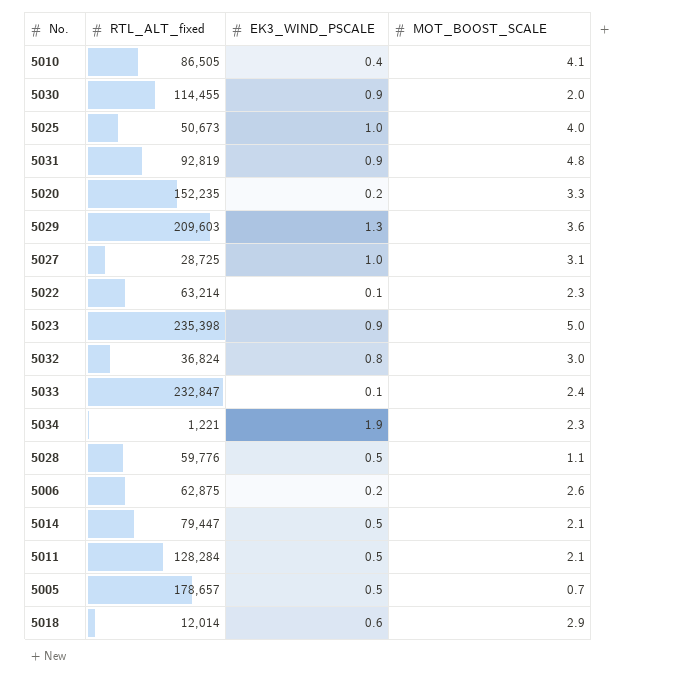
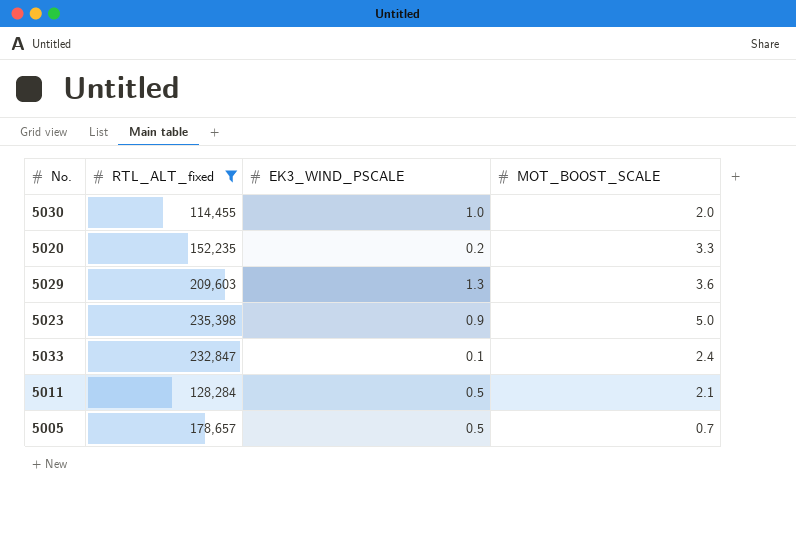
filter: none -> RTL_ALT_fixed >= 114,455
5030 | EK3_WIND_PSCALE: 0.9 -> 1.0

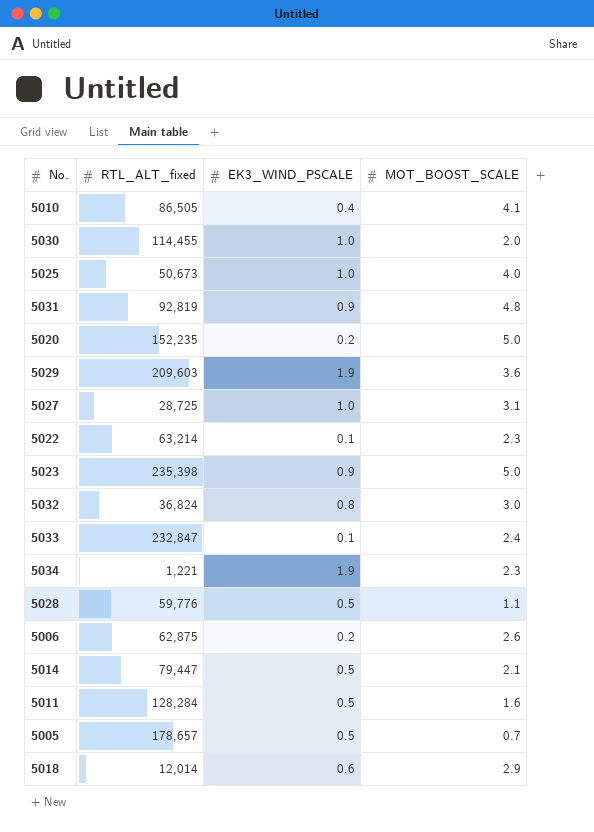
filter: RTL_ALT_fixed >= 114,455 -> none
5020 | MOT_BOOST_SCALE: 3.3 -> 5.0
5029 | EK3_WIND_PSCALE: 1.3 -> 1.9
5011 | MOT_BOOST_SCALE: 2.1 -> 1.6

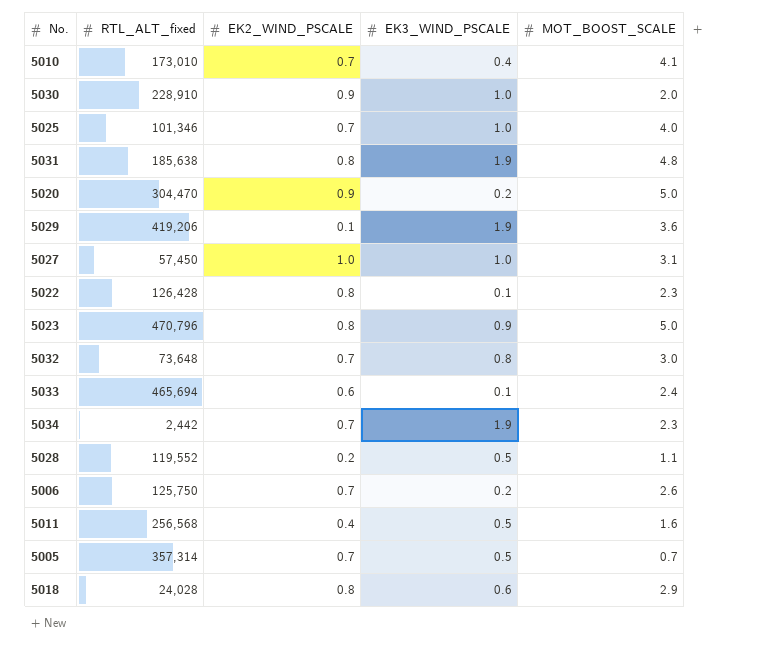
column EK2_WIND_PSCALE | position: none -> 3
row 5014: 79,447 | 0.5 | 2.1 -> none
5010 | RTL_ALT_fixed: 86,505 -> 173,010
5030 | RTL_ALT_fixed: 114,455 -> 228,910
5025 | RTL_ALT_fixed: 50,673 -> 101,346
5031 | RTL_ALT_fixed: 92,819 -> 185,638
5031 | EK3_WIND_PSCALE: 0.9 -> 1.9
5020 | RTL_ALT_fixed: 152,235 -> 304,470
5029 | RTL_ALT_fixed: 209,603 -> 419,206
5027 | RTL_ALT_fixed: 28,725 -> 57,450
5022 | RTL_ALT_fixed: 63,214 -> 126,428
5023 | RTL_ALT_fixed: 235,398 -> 470,796
5032 | RTL_ALT_fixed: 36,824 -> 73,648
5033 | RTL_ALT_fixed: 232,847 -> 465,694
5034 | RTL_ALT_fixed: 1,221 -> 2,442
5028 | RTL_ALT_fixed: 59,776 -> 119,552
5006 | RTL_ALT_fixed: 62,875 -> 125,750
5011 | RTL_ALT_fixed: 128,284 -> 256,568
5005 | RTL_ALT_fixed: 178,657 -> 357,314
5018 | RTL_ALT_fixed: 12,014 -> 24,028

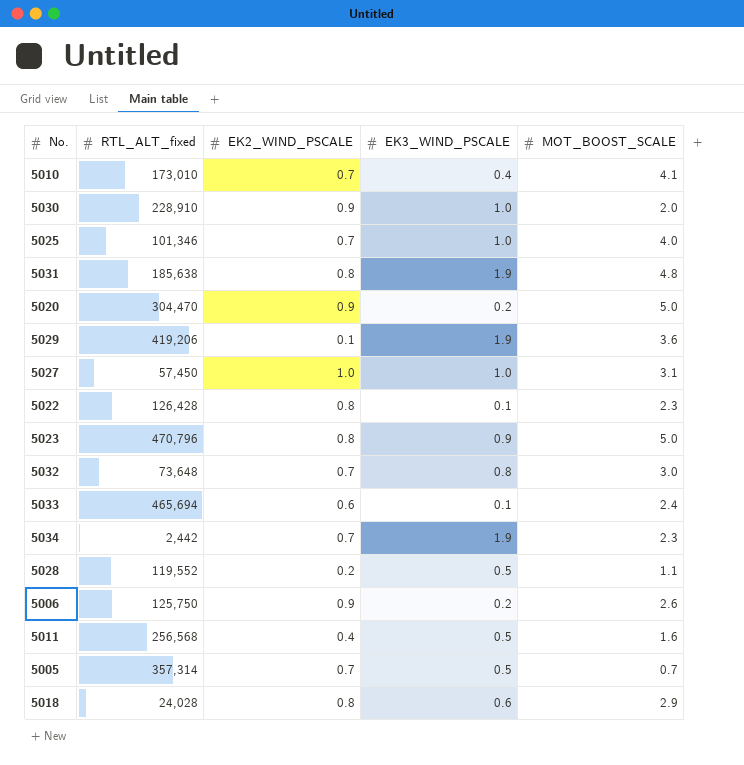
5006 | EK2_WIND_PSCALE: 0.7 -> 0.9

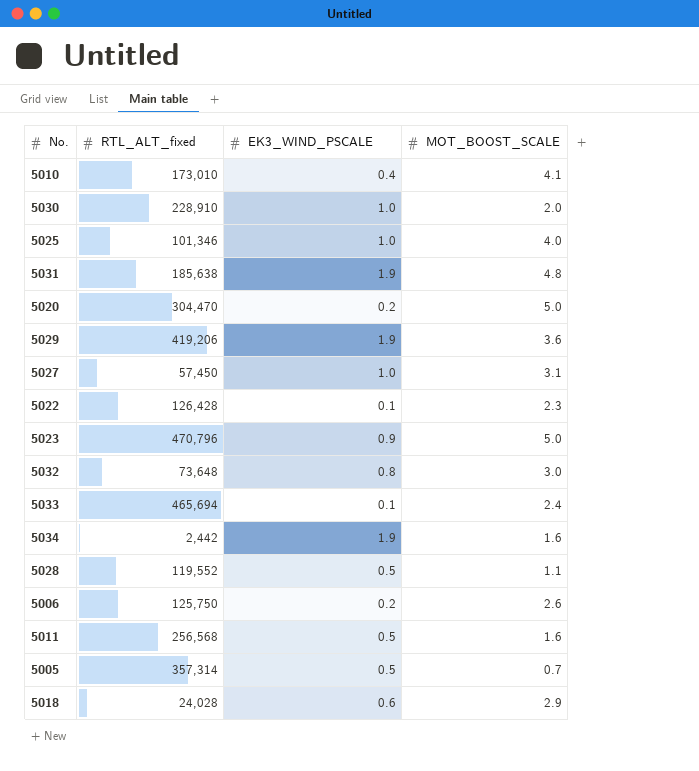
column EK2_WIND_PSCALE | position: 3 -> none
5034 | MOT_BOOST_SCALE: 2.3 -> 1.6

